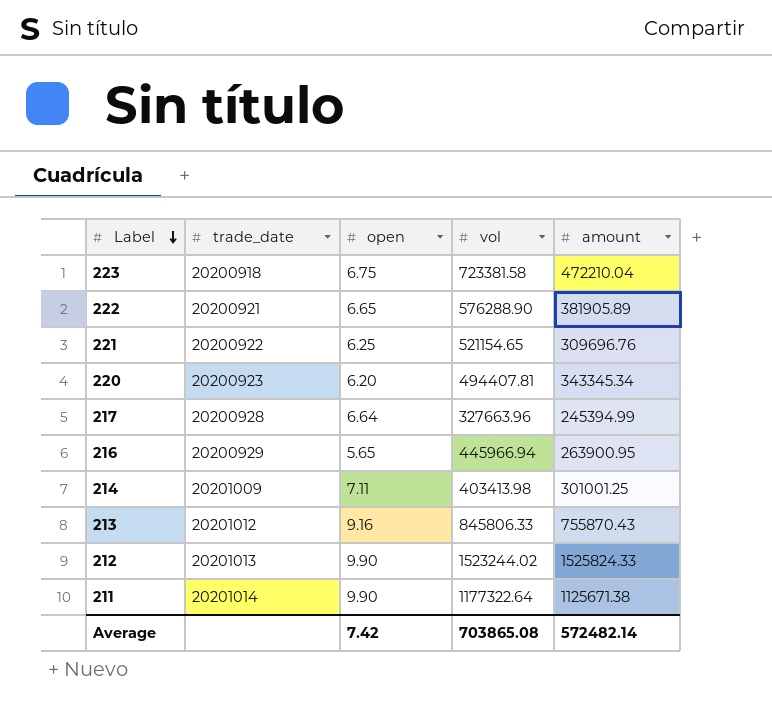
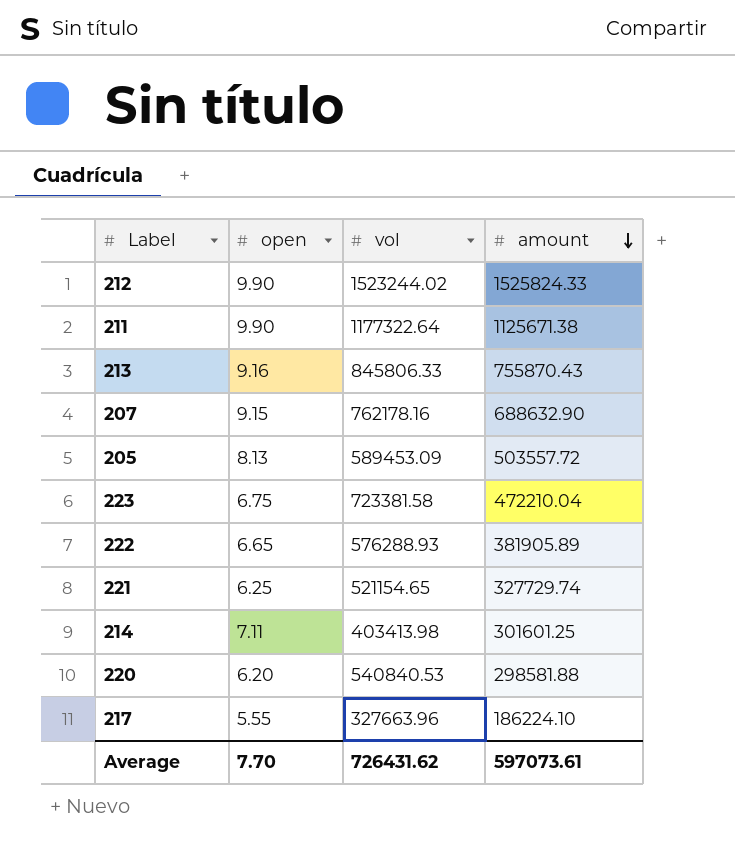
row order: Label descending -> amount descending
column trade_date | position: 2 -> none
row 216: 20200929 | 5.65 | 445966.94 | 263900.95 -> none
row 207: none -> 9.15 | 762178.16 | 688632.90
row 205: none -> 8.13 | 589453.09 | 503557.72
222 | vol: 576288.90 -> 576288.93
221 | amount: 309696.76 -> 327729.74
214 | amount: 301001.25 -> 301601.25
220 | vol: 494407.81 -> 540840.53
220 | amount: 343345.34 -> 298581.88
217 | open: 6.64 -> 5.55
217 | amount: 245394.99 -> 186224.10
Average | open: 7.42 -> 7.70
Average | vol: 703865.08 -> 726431.62
Average | amount: 572482.14 -> 597073.61

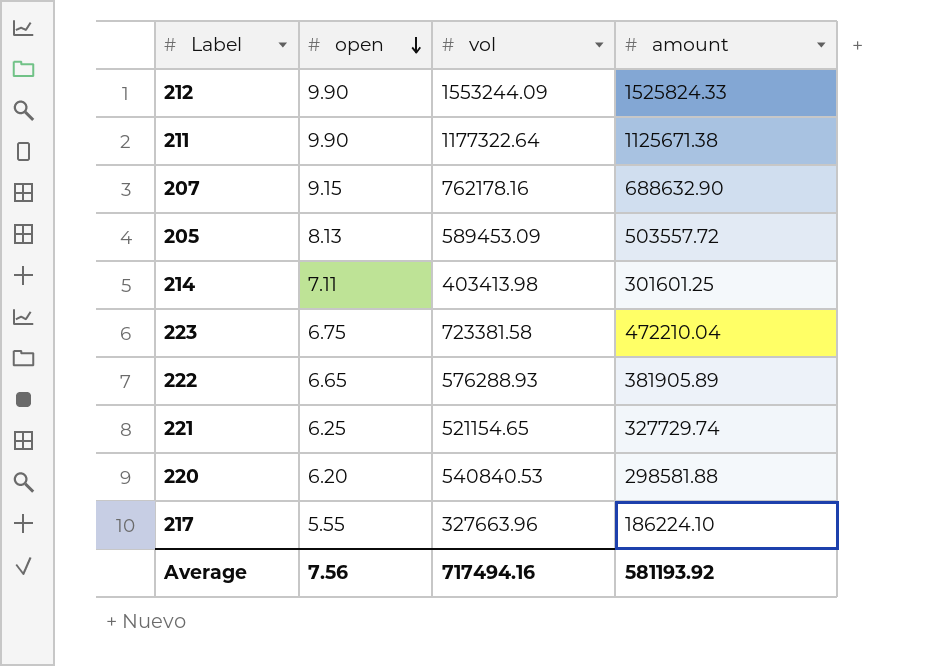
row order: amount descending -> open descending
row 213: 9.16 | 845806.33 | 755870.43 -> none
212 | vol: 1523244.02 -> 1553244.09
Average | open: 7.70 -> 7.56
Average | vol: 726431.62 -> 717494.16
Average | amount: 597073.61 -> 581193.92

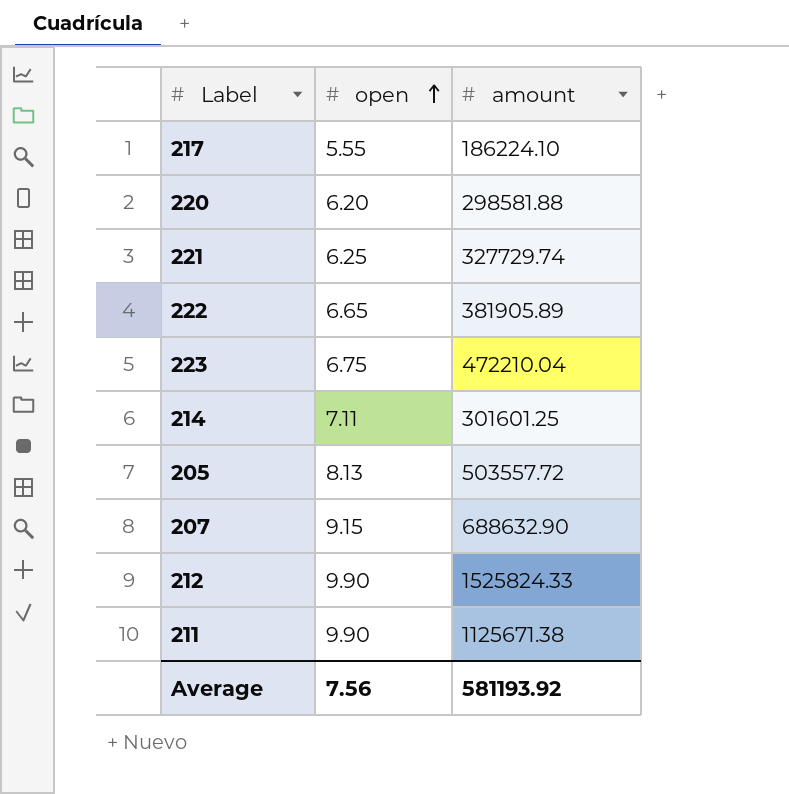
row order: open descending -> open ascending
column vol | position: 3 -> none

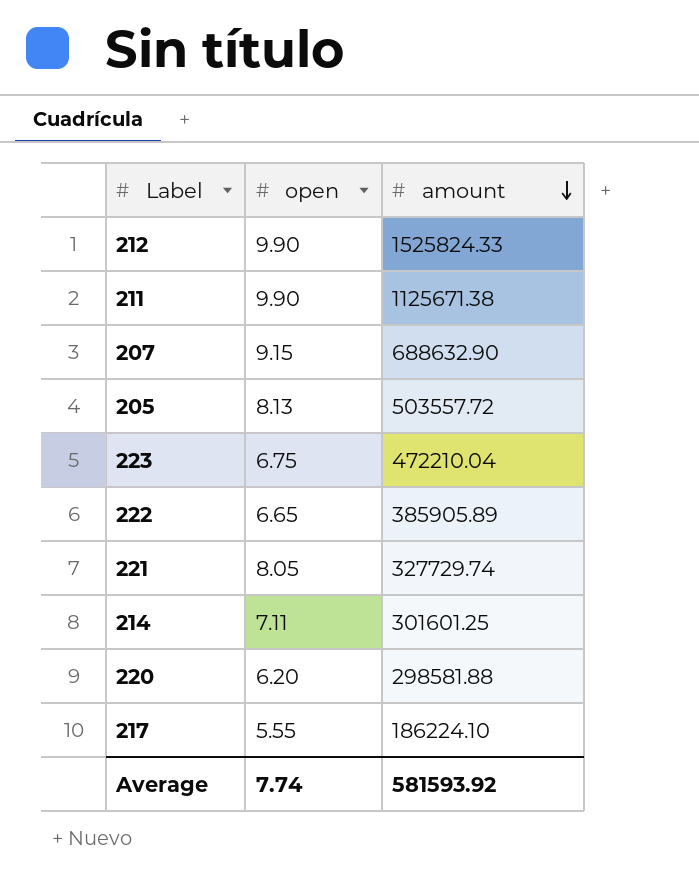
row order: open ascending -> amount descending
222 | amount: 381905.89 -> 385905.89
221 | open: 6.25 -> 8.05
Average | open: 7.56 -> 7.74
Average | amount: 581193.92 -> 581593.92

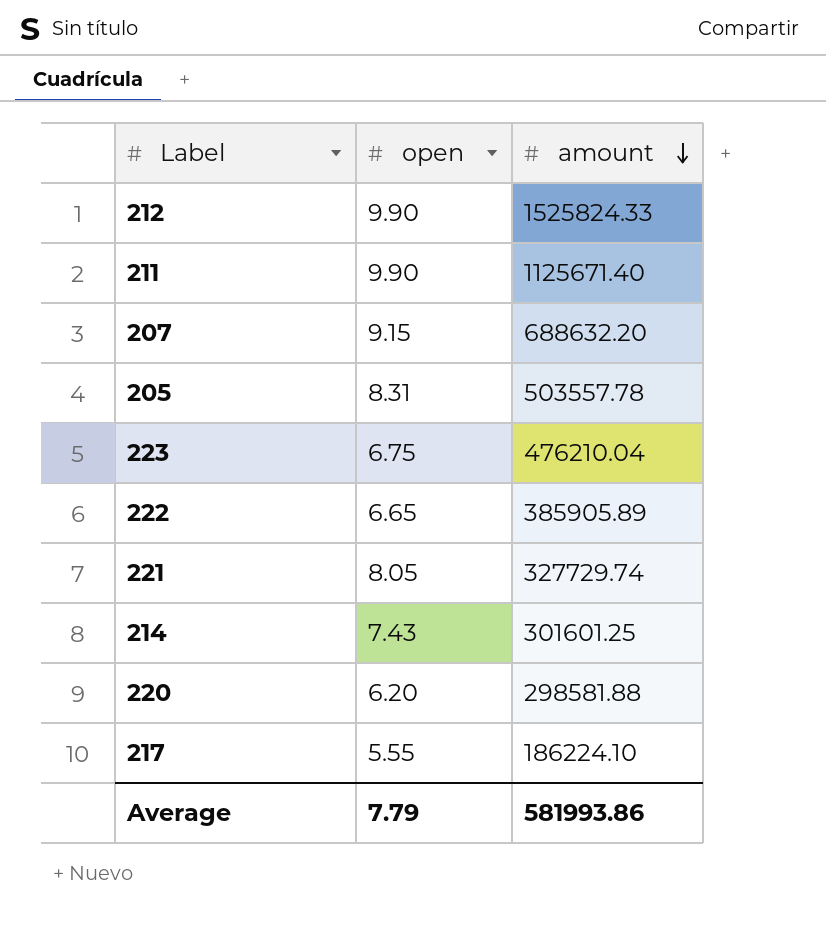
211 | amount: 1125671.38 -> 1125671.40
207 | amount: 688632.90 -> 688632.20
205 | open: 8.13 -> 8.31
205 | amount: 503557.72 -> 503557.78
223 | amount: 472210.04 -> 476210.04
214 | open: 7.11 -> 7.43
Average | open: 7.74 -> 7.79
Average | amount: 581593.92 -> 581993.86

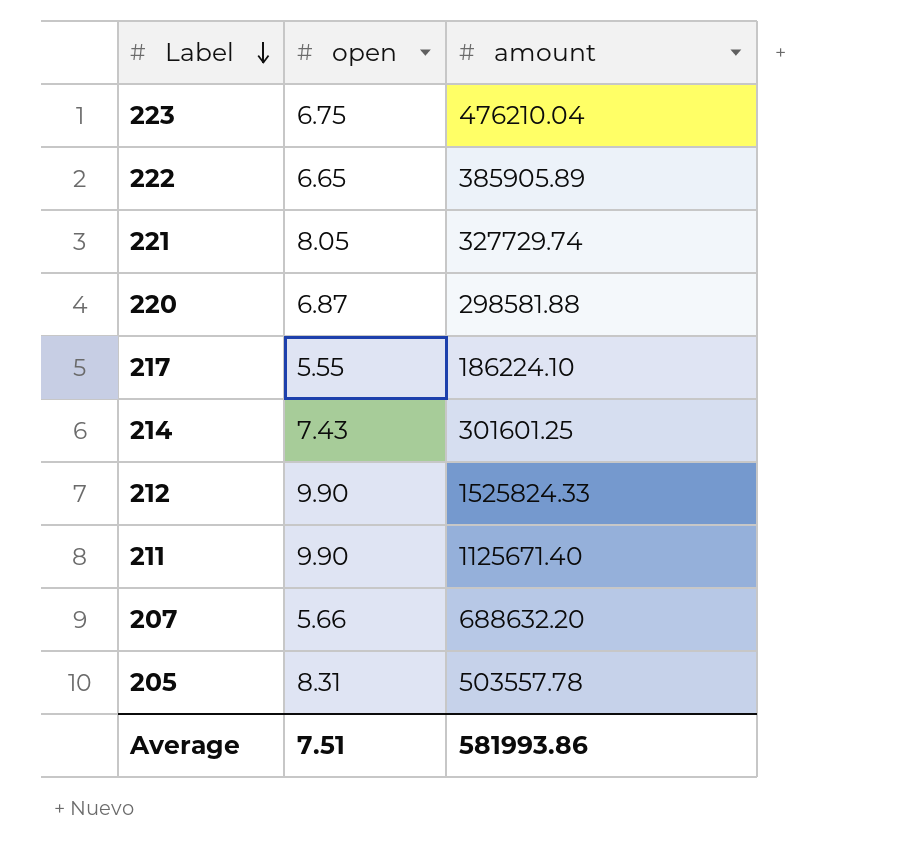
row order: amount descending -> Label descending
220 | open: 6.20 -> 6.87
207 | open: 9.15 -> 5.66
Average | open: 7.79 -> 7.51

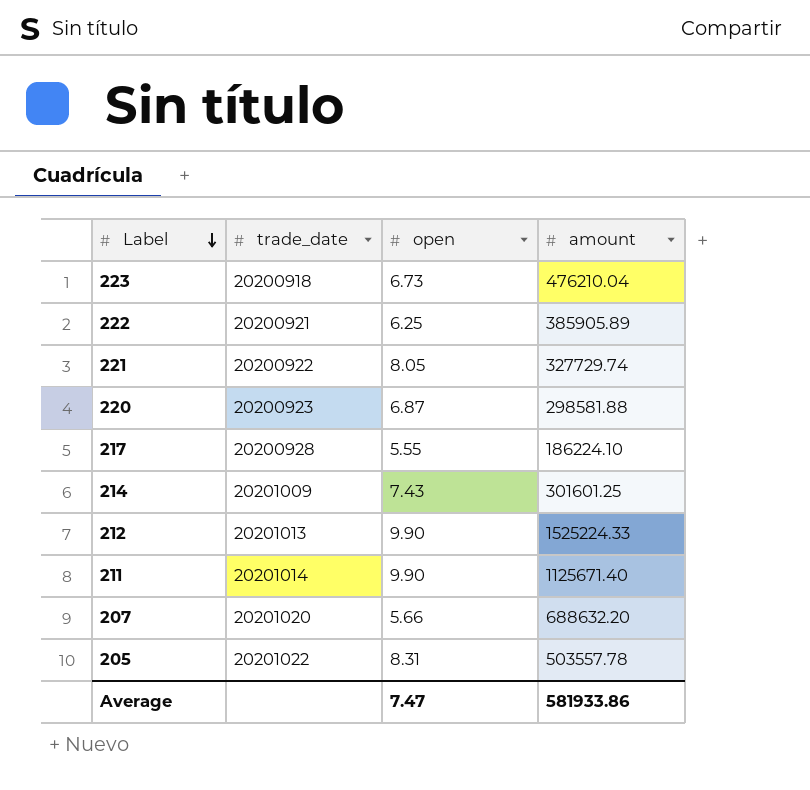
column trade_date | position: none -> 2
223 | open: 6.75 -> 6.73
222 | open: 6.65 -> 6.25
212 | amount: 1525824.33 -> 1525224.33
Average | open: 7.51 -> 7.47
Average | amount: 581993.86 -> 581933.86

